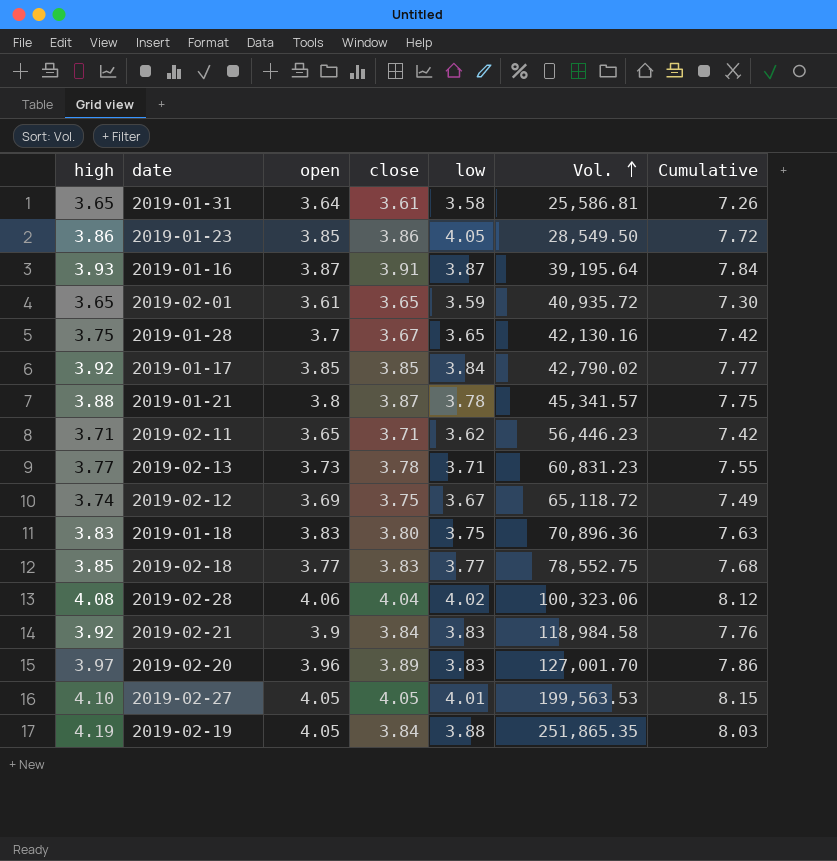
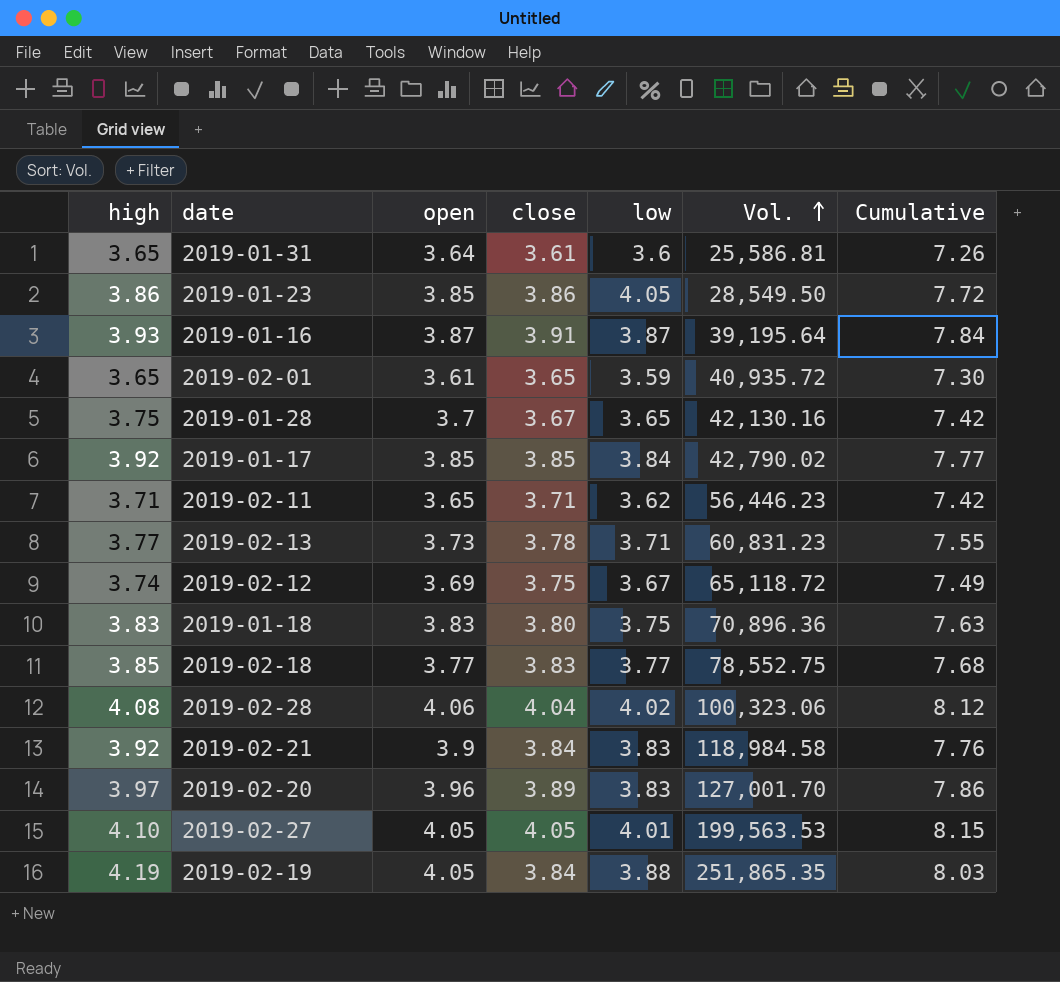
row 2019-01-21: 3.88 | 3.8 | 3.87 | 3.78 | 45,341.57 | 7.75 -> none
2019-01-31 | low: 3.58 -> 3.6

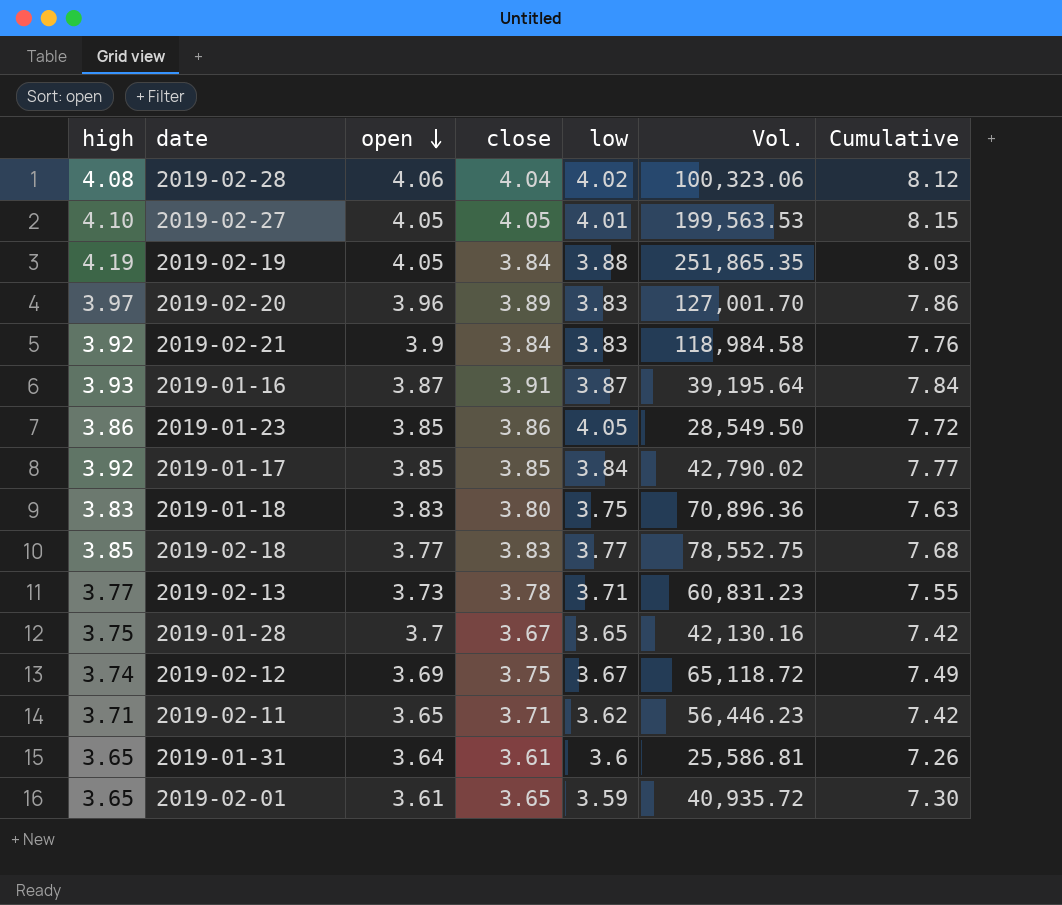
row order: Vol. ascending -> open descending

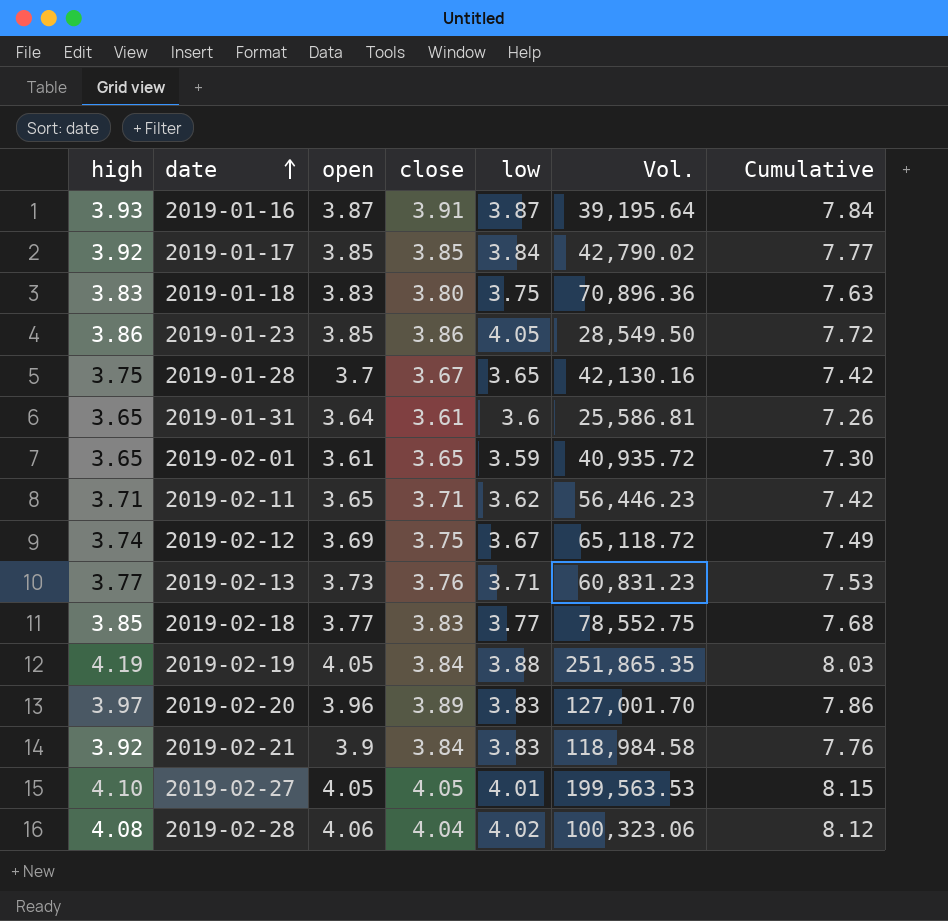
row order: open descending -> date ascending
2019-02-13 | close: 3.78 -> 3.76
2019-02-13 | Cumulative: 7.55 -> 7.53

